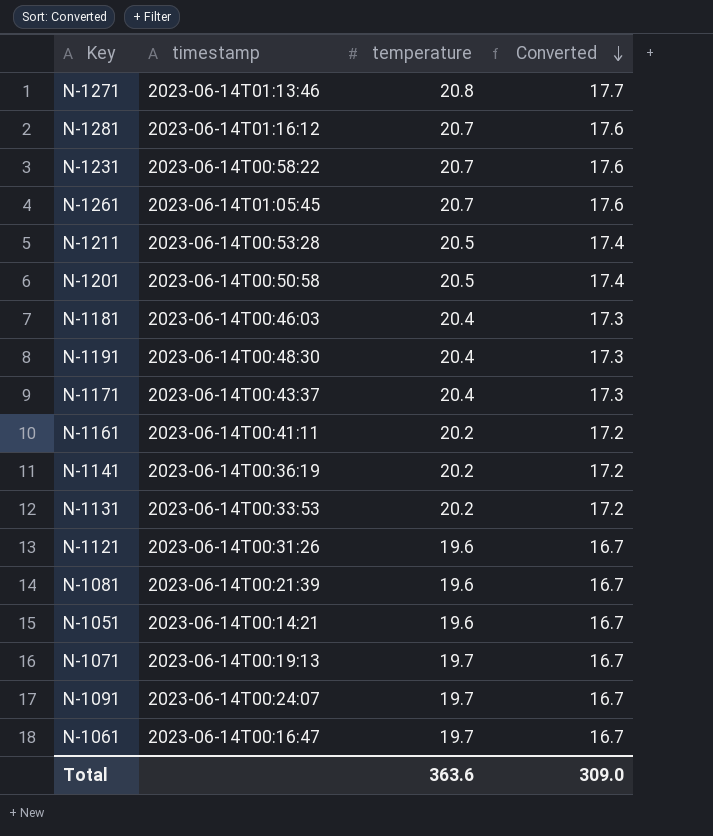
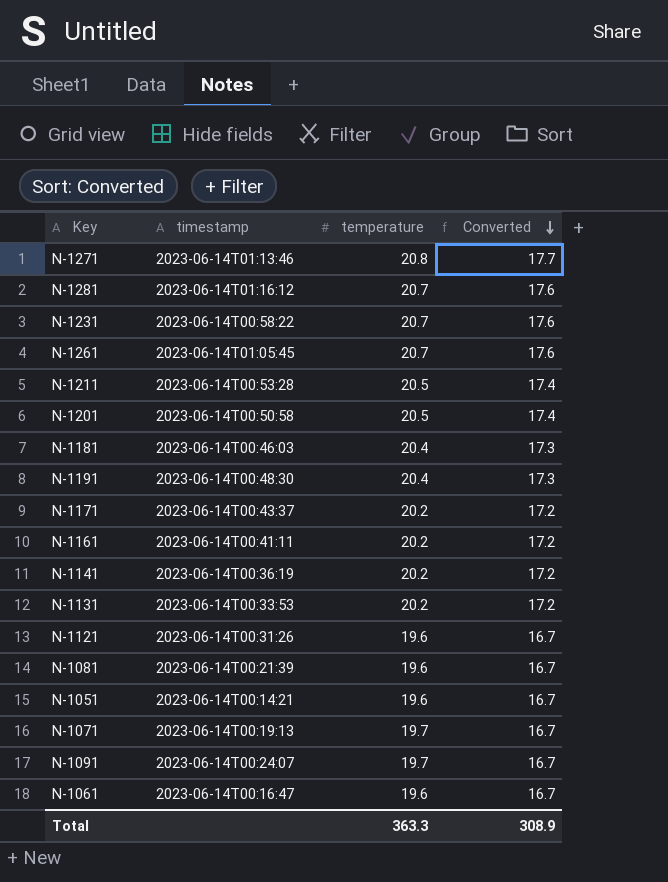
N-1171 | temperature: 20.4 -> 20.2
N-1171 | Converted: 17.3 -> 17.2
N-1061 | temperature: 19.7 -> 19.6
Total | temperature: 363.6 -> 363.3
Total | Converted: 309.0 -> 308.9

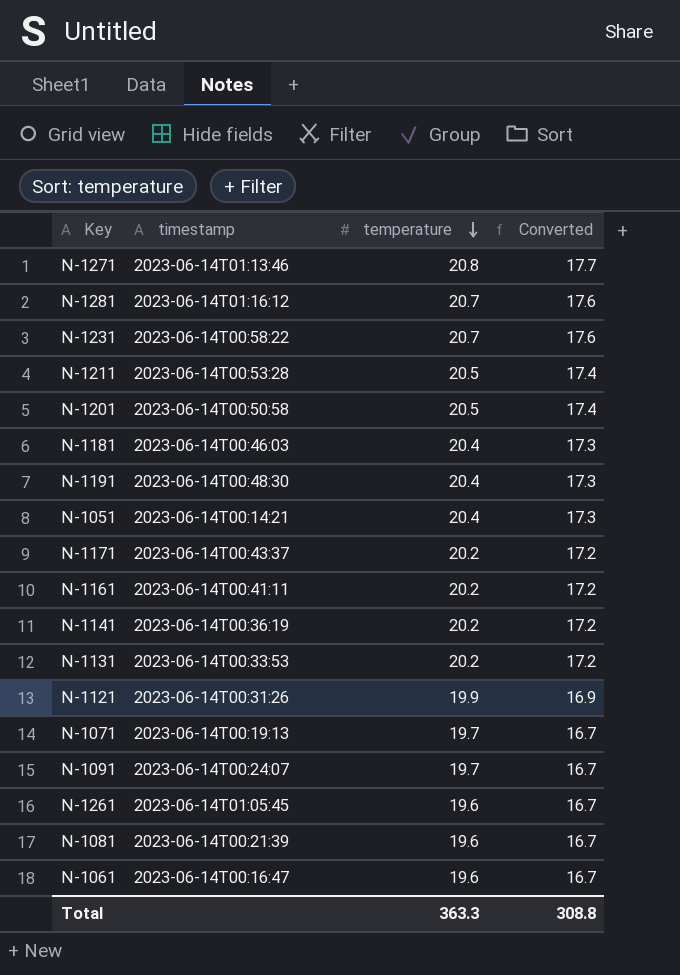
row order: Converted descending -> temperature descending
N-1051 | temperature: 19.6 -> 20.4
N-1051 | Converted: 16.7 -> 17.3
N-1121 | temperature: 19.6 -> 19.9
N-1121 | Converted: 16.7 -> 16.9
N-1261 | temperature: 20.7 -> 19.6
N-1261 | Converted: 17.6 -> 16.7
Total | Converted: 308.9 -> 308.8

